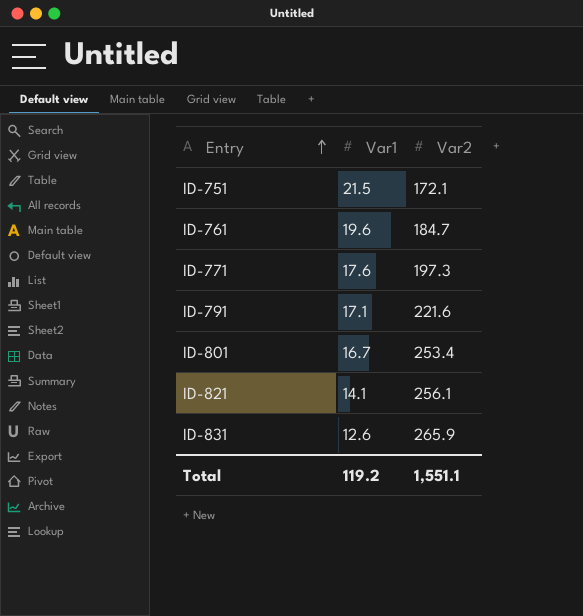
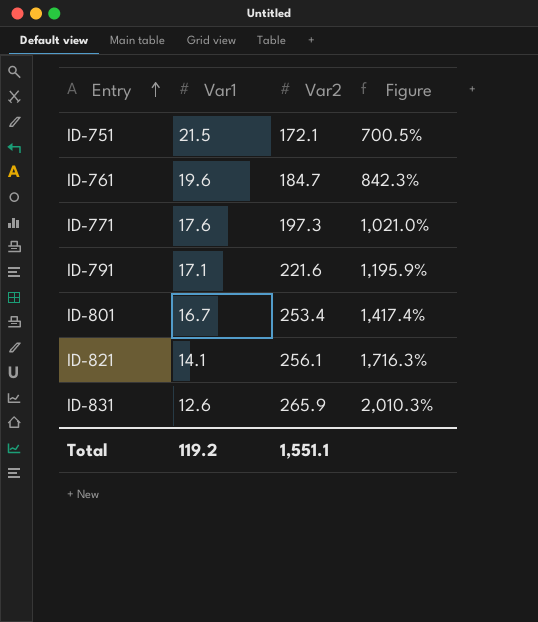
column Figure | formula: none -> ([Var2] - [Var1]) / [Var1]

